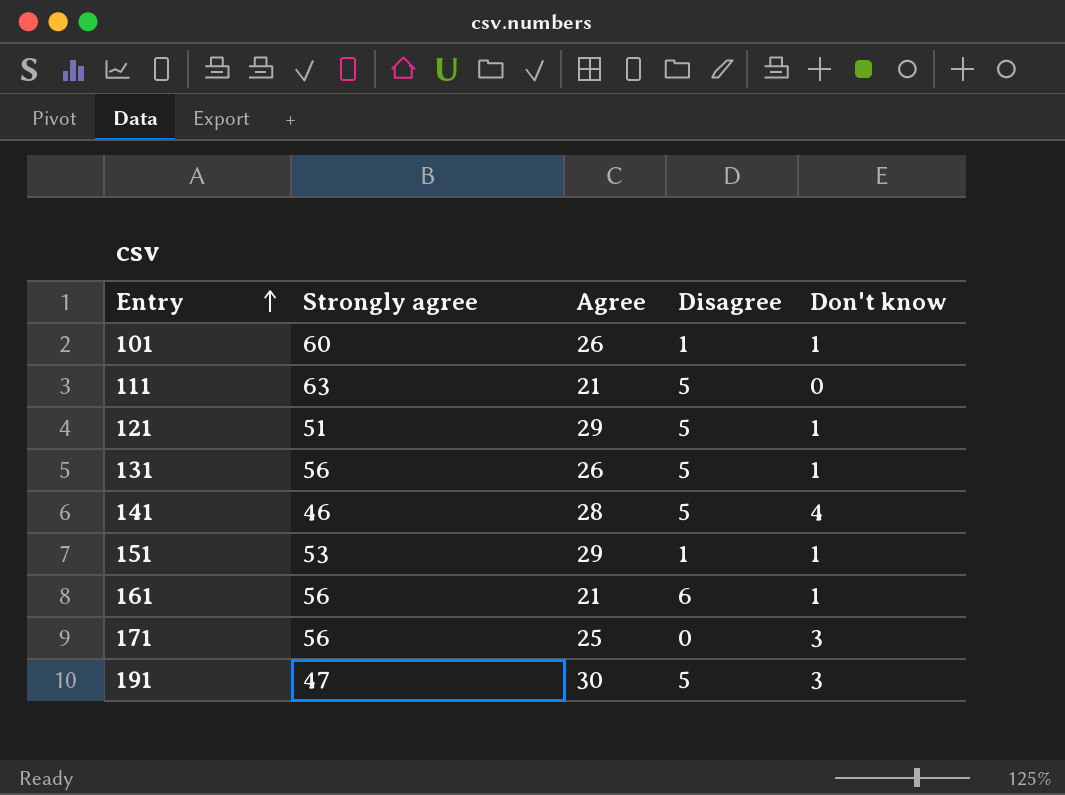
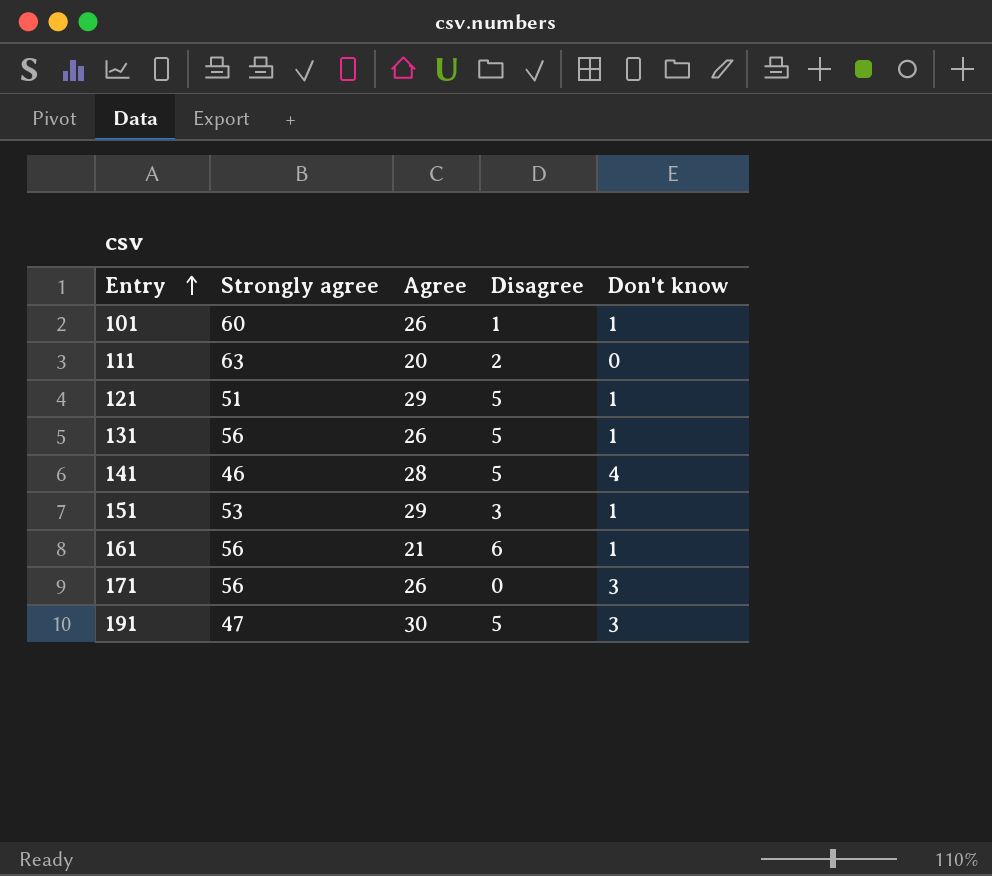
111 | Agree: 21 -> 20
111 | Disagree: 5 -> 2
151 | Disagree: 1 -> 3
171 | Agree: 25 -> 26

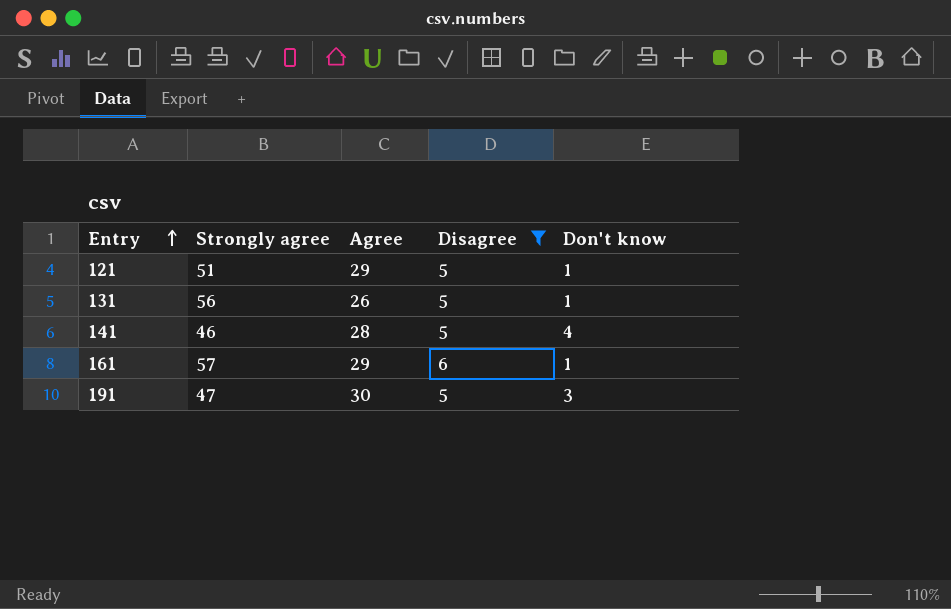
filter: none -> Disagree >= 5
161 | Strongly agree: 56 -> 57
161 | Agree: 21 -> 29

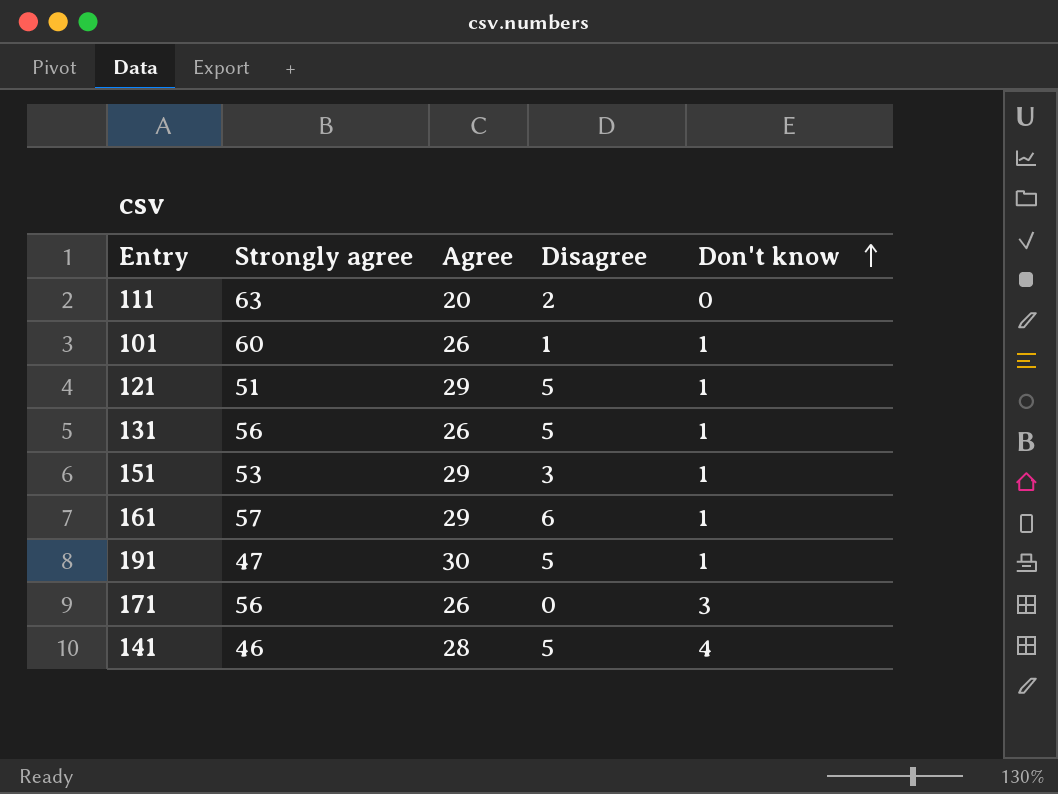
filter: Disagree >= 5 -> none
row order: Entry ascending -> Don't know ascending
191 | Don't know: 3 -> 1

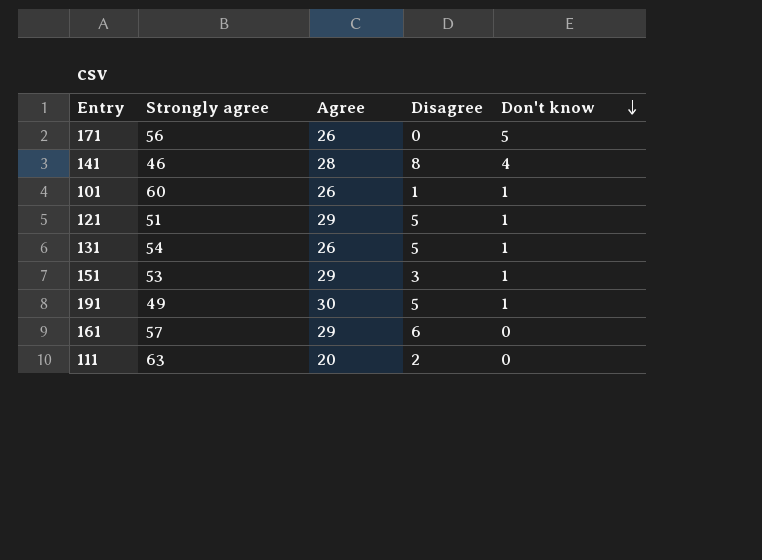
row order: Don't know ascending -> Don't know descending
171 | Don't know: 3 -> 5
141 | Disagree: 5 -> 8
131 | Strongly agree: 56 -> 54
191 | Strongly agree: 47 -> 49
161 | Don't know: 1 -> 0

